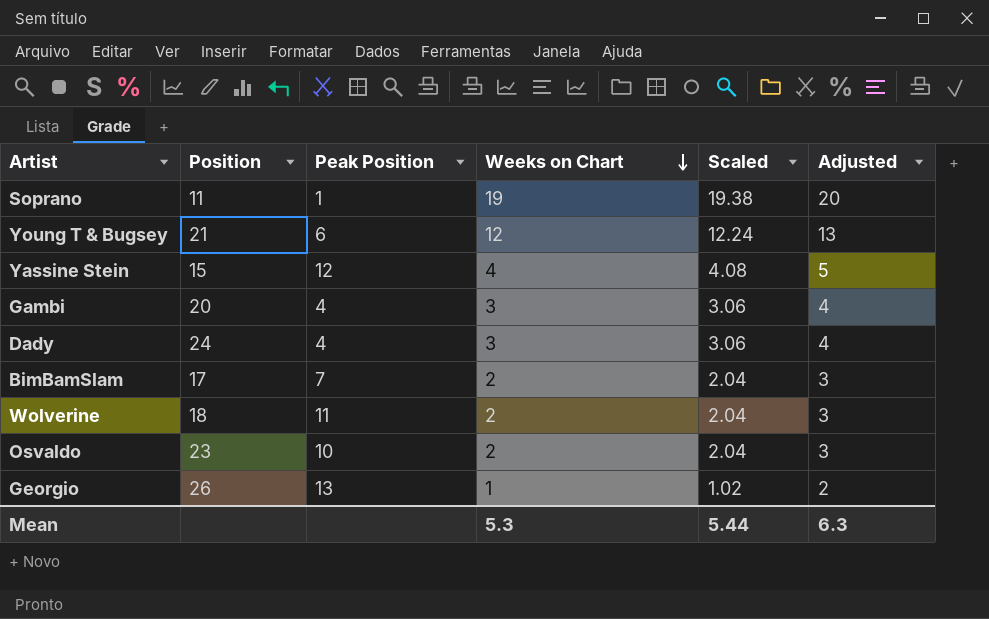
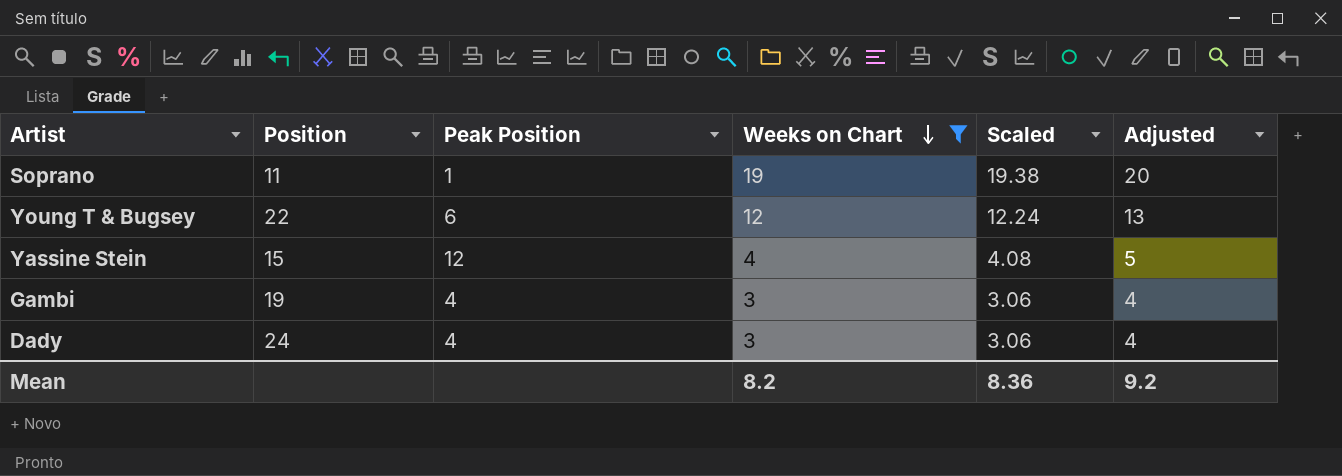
filter: none -> Weeks on Chart >= 3
Young T & Bugsey | Position: 21 -> 22
Gambi | Position: 20 -> 19
Mean | Weeks on Chart: 5.3 -> 8.2
Mean | Scaled: 5.44 -> 8.36
Mean | Adjusted: 6.3 -> 9.2

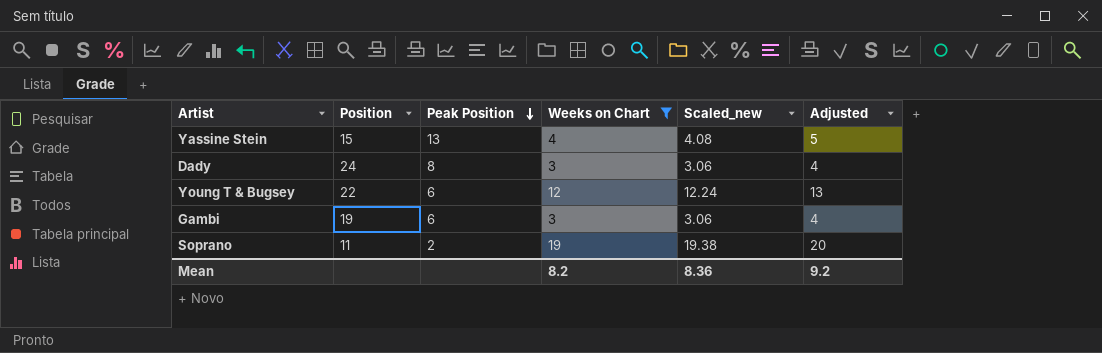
row order: Weeks on Chart descending -> Peak Position descending
column name: Scaled -> Scaled_new
Yassine Stein | Peak Position: 12 -> 13
Dady | Peak Position: 4 -> 8
Gambi | Peak Position: 4 -> 6
Soprano | Peak Position: 1 -> 2

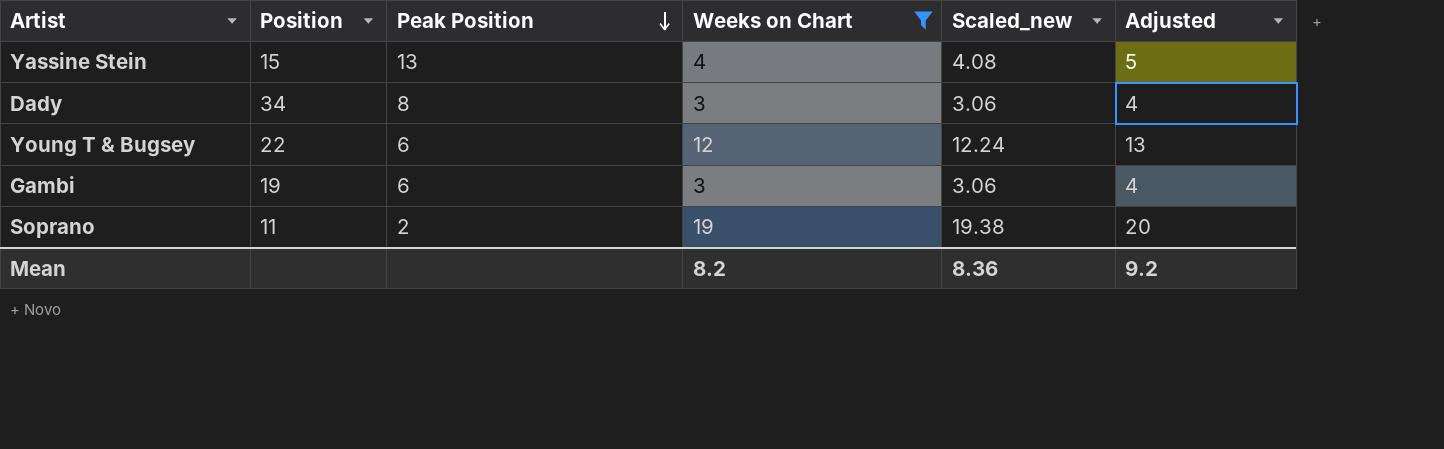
Dady | Position: 24 -> 34

